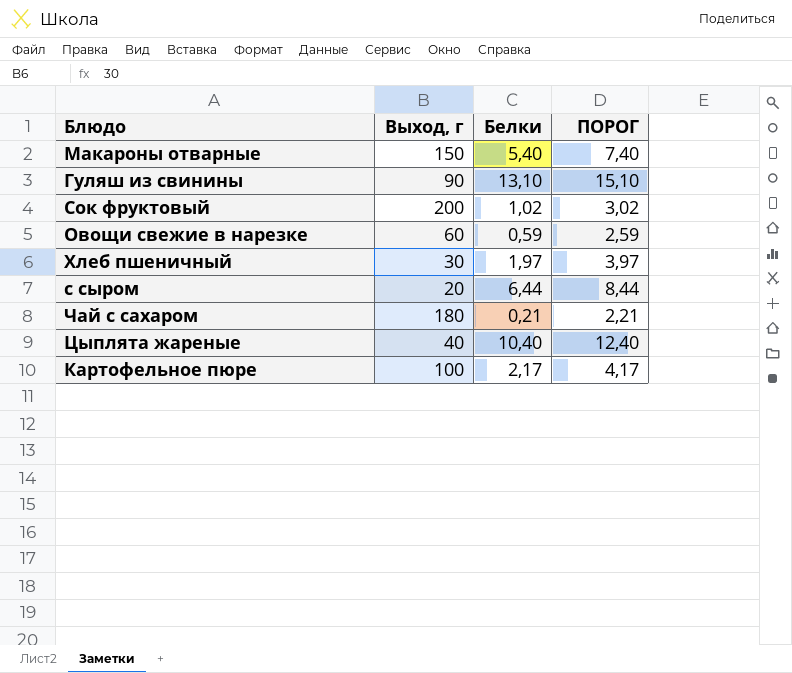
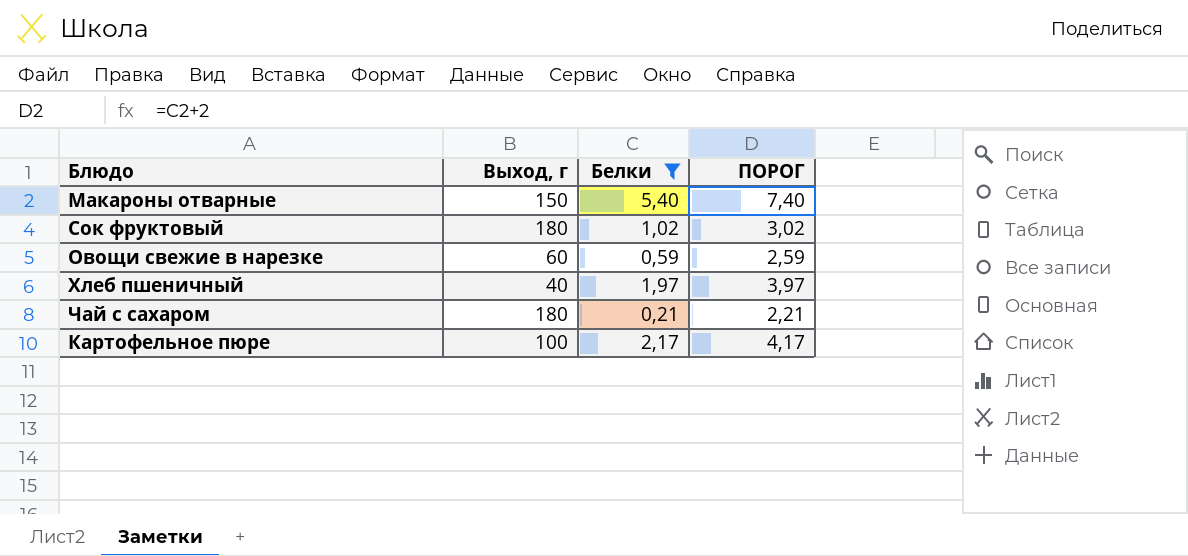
filter: none -> Белки <= 5,40
Сок фруктовый | Выход, г: 200 -> 180
Хлеб пшеничный | Выход, г: 30 -> 40

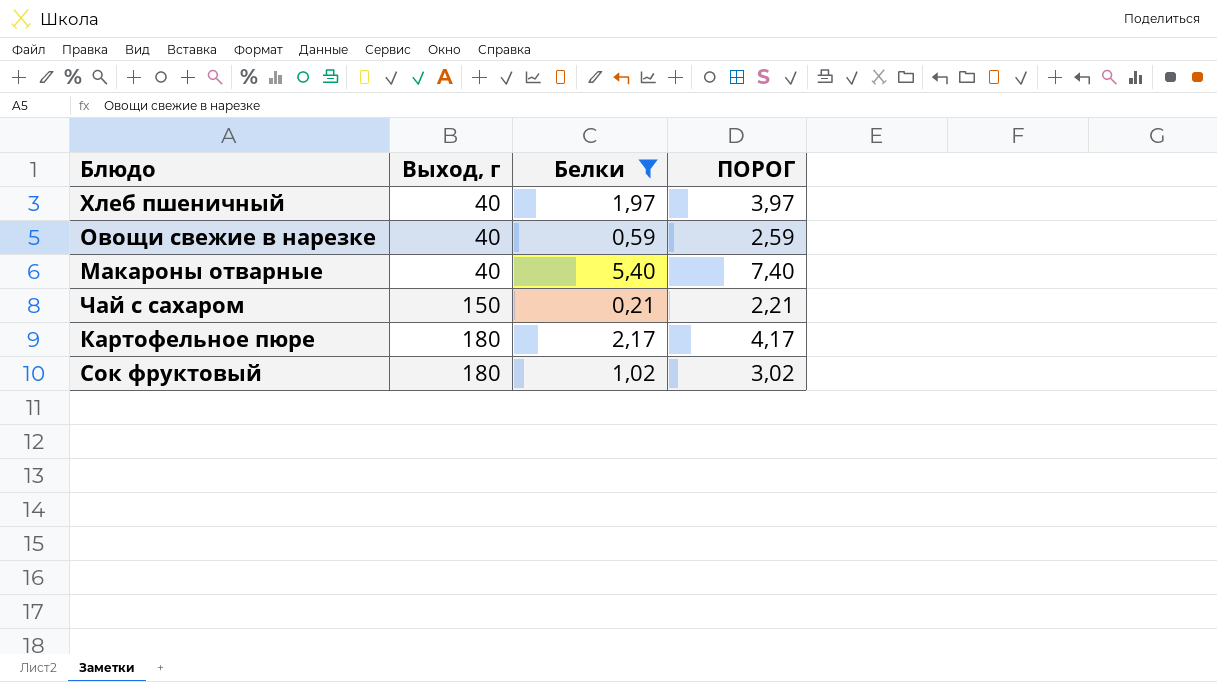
row order: none -> Выход, г ascending
Овощи свежие в нарезке | Выход, г: 60 -> 40
Макароны отварные | Выход, г: 150 -> 40
Чай с сахаром | Выход, г: 180 -> 150
Картофельное пюре | Выход, г: 100 -> 180

